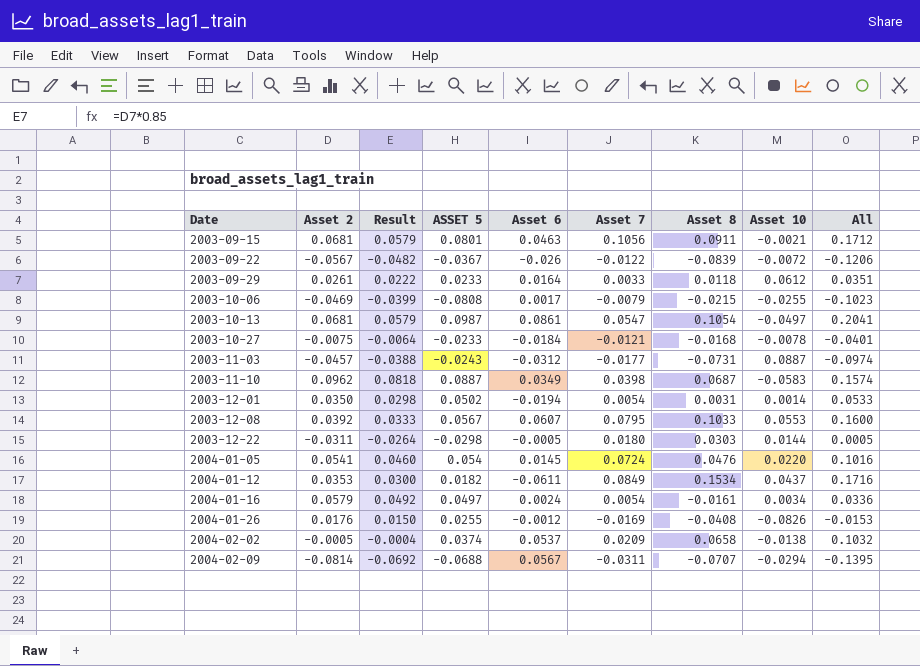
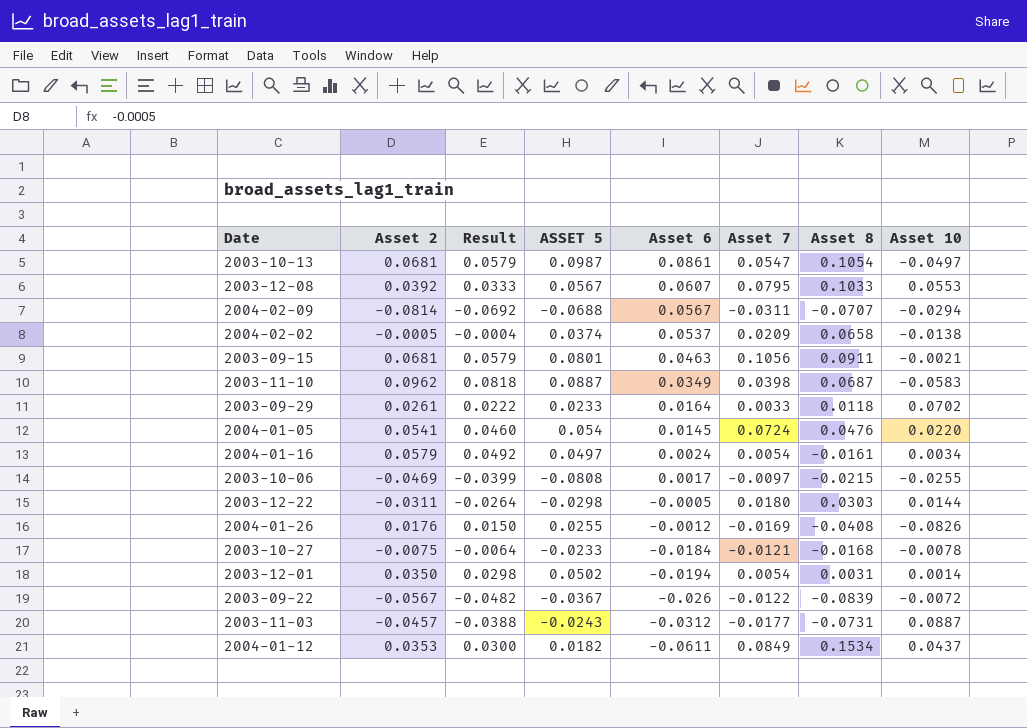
row order: Date ascending -> Asset 6 descending
column All | formula: [ASSET 5] + [Asset 8] -> none
2003-09-29 | Asset 10: 0.0612 -> 0.0702
2003-10-06 | Asset 7: -0.0079 -> -0.0097

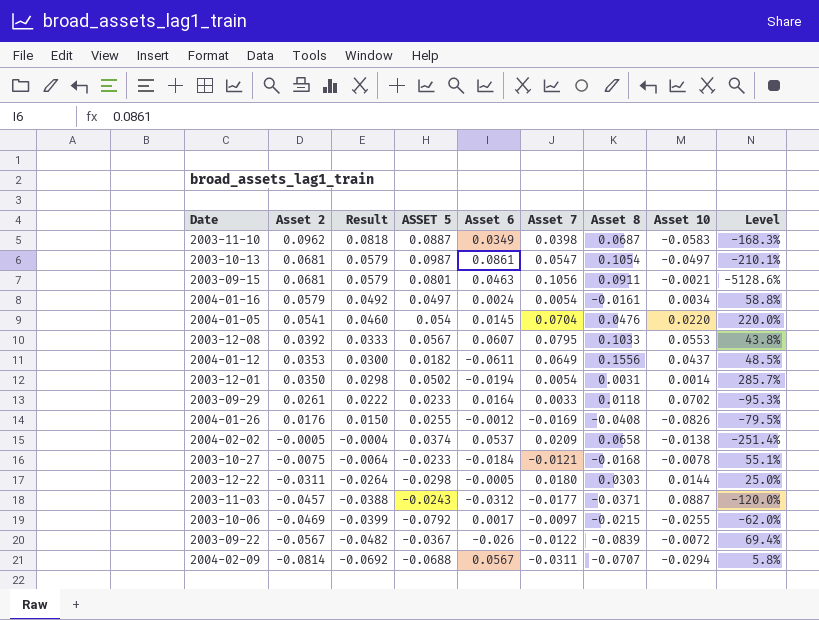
row order: Asset 6 descending -> Asset 2 descending
column Level | formula: none -> ([Asset 7] - [Asset 10]) / [Asset 10]
2004-01-05 | Asset 7: 0.0724 -> 0.0704
2004-01-12 | Asset 7: 0.0849 -> 0.0649
2004-01-12 | Asset 8: 0.1534 -> 0.1556
2003-11-03 | Asset 8: -0.0731 -> -0.0371
2003-10-06 | ASSET 5: -0.0808 -> -0.0792

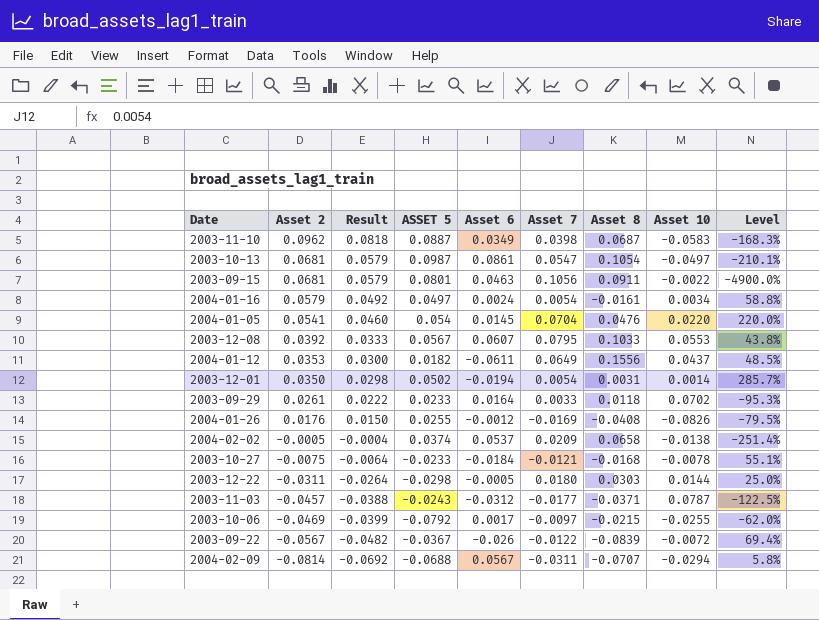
2003-09-15 | Asset 10: -0.0021 -> -0.0022
2003-09-15 | Level: -5128.6% -> -4900.0%
2003-11-03 | Asset 10: 0.0887 -> 0.0787
2003-11-03 | Level: -120.0% -> -122.5%

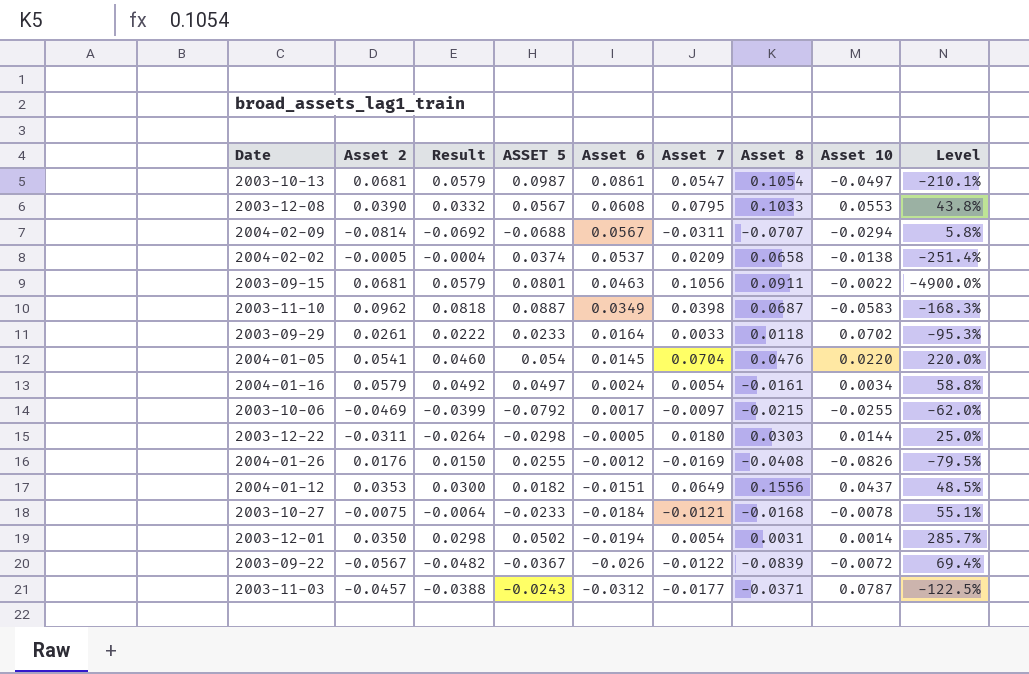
row order: Asset 2 descending -> Asset 6 descending
2003-12-08 | Asset 2: 0.0392 -> 0.0390
2003-12-08 | Result: 0.0333 -> 0.0332
2003-12-08 | Asset 6: 0.0607 -> 0.0608
2004-01-12 | Asset 6: -0.0611 -> -0.0151

